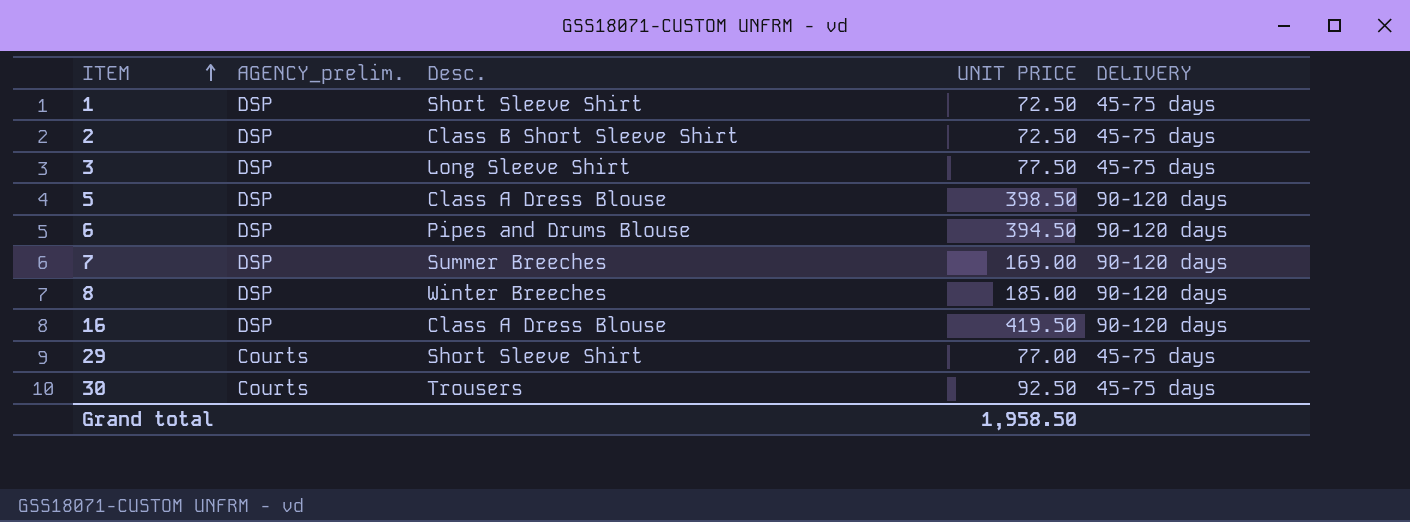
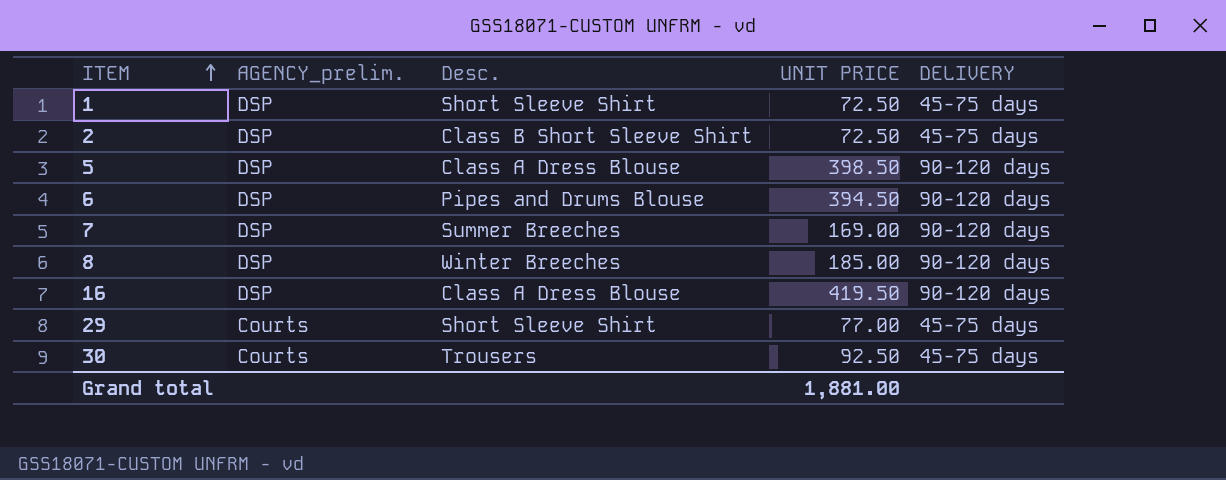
row 3: DSP | Long Sleeve Shirt | 77.50 | 45-75 days -> none
Grand total | UNIT PRICE: 1,958.50 -> 1,881.00

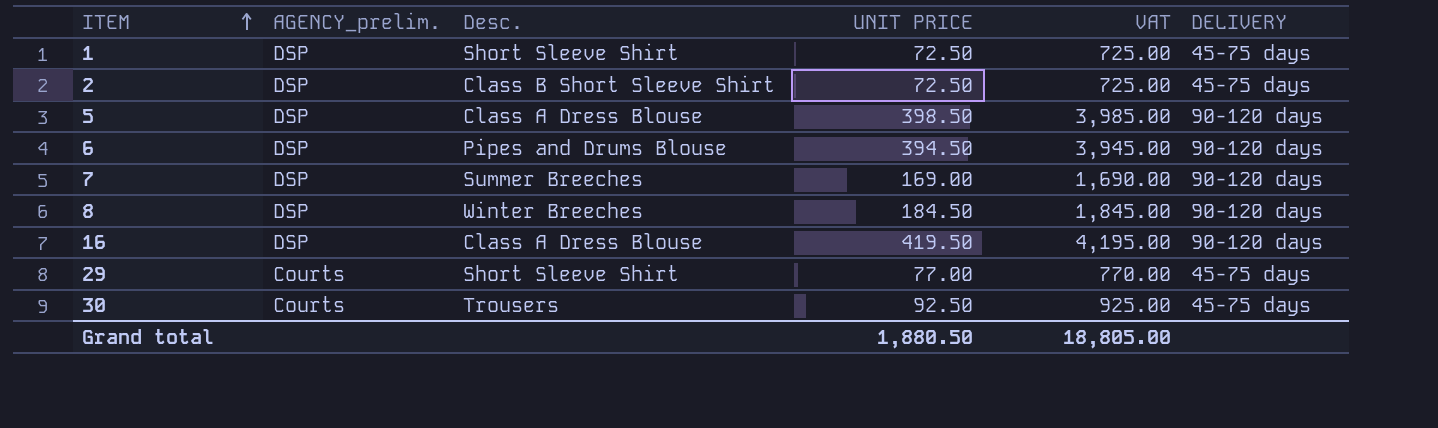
column VAT | formula: none -> [UNIT PRICE] * 10
8 | UNIT PRICE: 185.00 -> 184.50
Grand total | UNIT PRICE: 1,881.00 -> 1,880.50

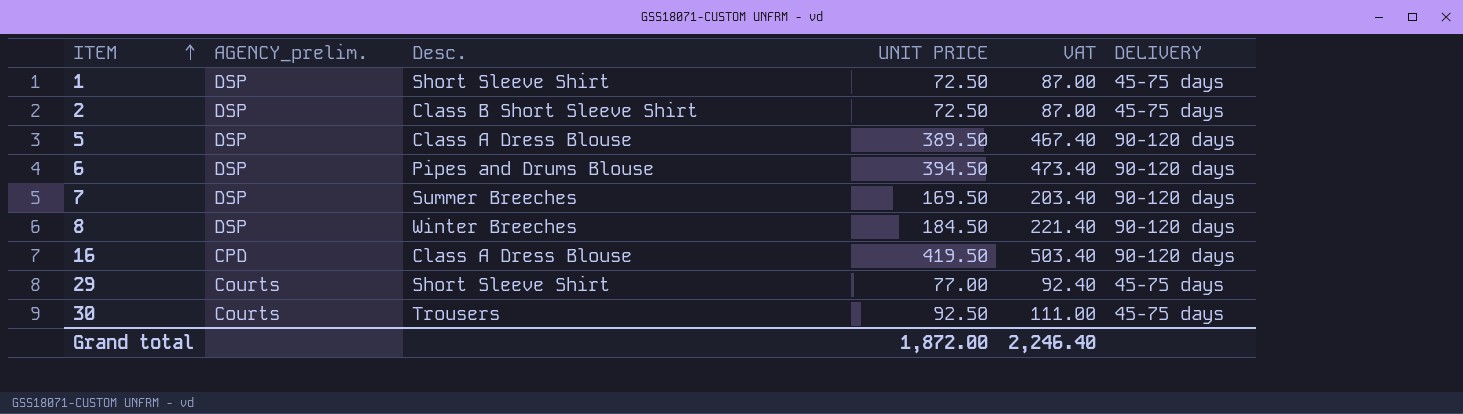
column VAT | formula: [UNIT PRICE] * 10 -> [UNIT PRICE] * 1.2
5 | UNIT PRICE: 398.50 -> 389.50
7 | UNIT PRICE: 169.00 -> 169.50
16 | AGENCY_prelim.: DSP -> CPD
Grand total | UNIT PRICE: 1,880.50 -> 1,872.00
Grand total | VAT: 18,805.00 -> 2,246.40

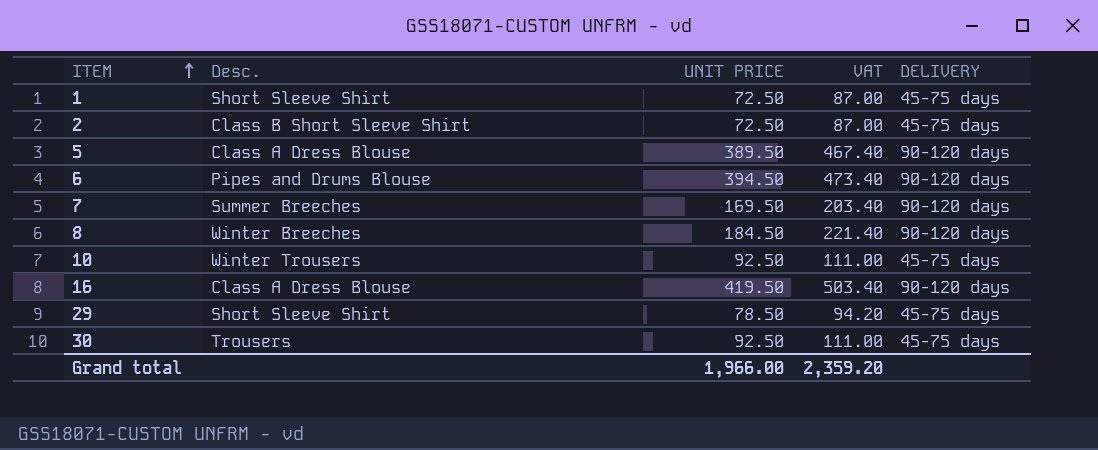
column AGENCY_prelim. | position: 2 -> none
row 10: none -> Winter Trousers | 92.50 | 111.00 | 45-75 days
29 | UNIT PRICE: 77.00 -> 78.50
29 | VAT: 92.40 -> 94.20
Grand total | UNIT PRICE: 1,872.00 -> 1,966.00
Grand total | VAT: 2,246.40 -> 2,359.20

